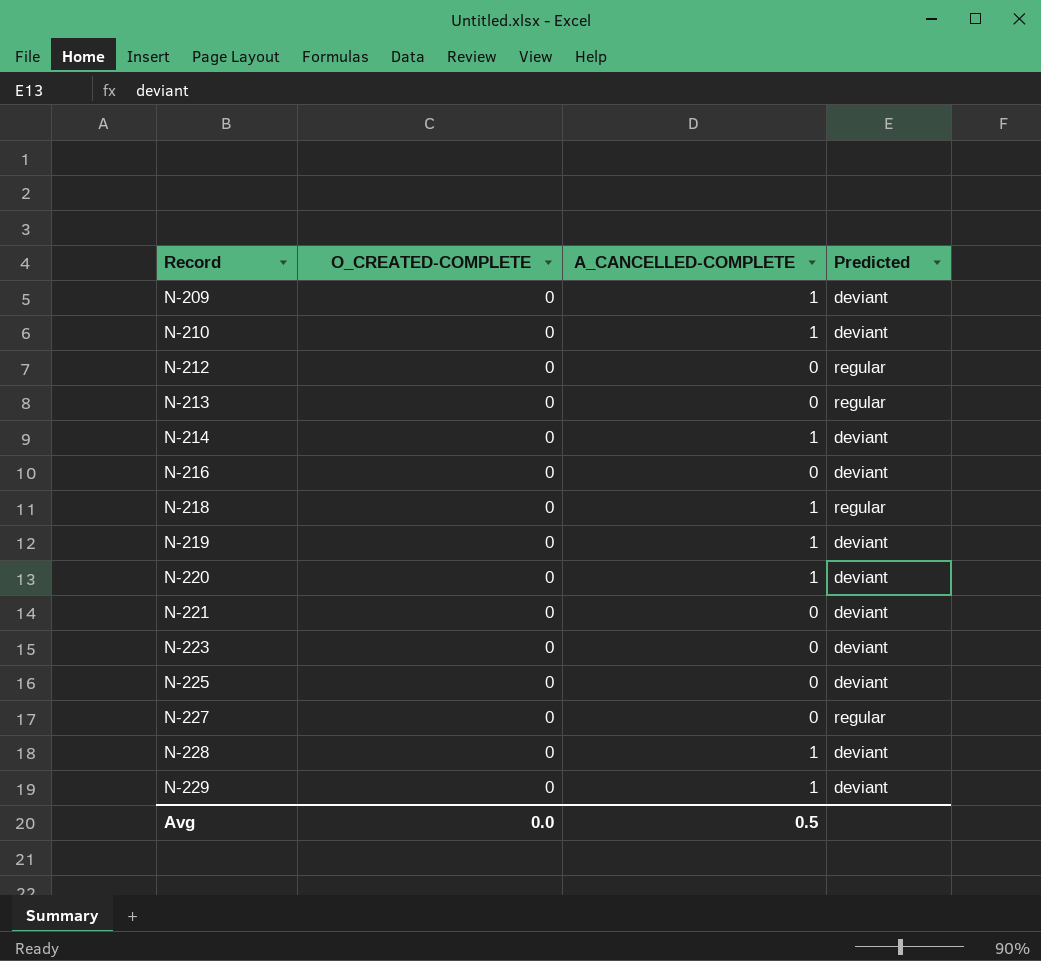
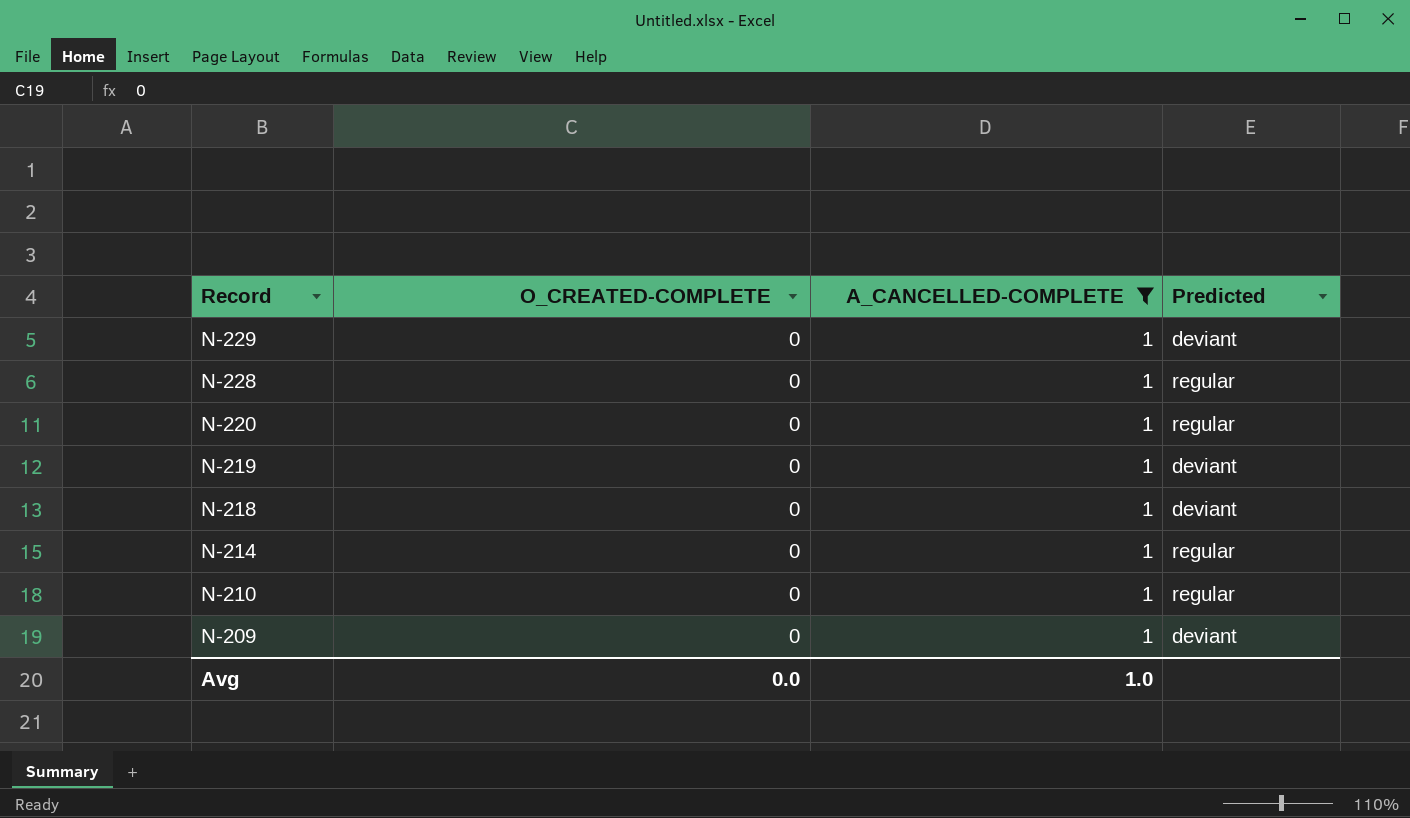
filter: none -> A_CANCELLED-COMPLETE = 1
row order: Record ascending -> Record descending
N-228 | Predicted: deviant -> regular
N-220 | Predicted: deviant -> regular
N-218 | Predicted: regular -> deviant
N-214 | Predicted: deviant -> regular
N-210 | Predicted: deviant -> regular
Avg | A_CANCELLED-COMPLETE: 0.5 -> 1.0

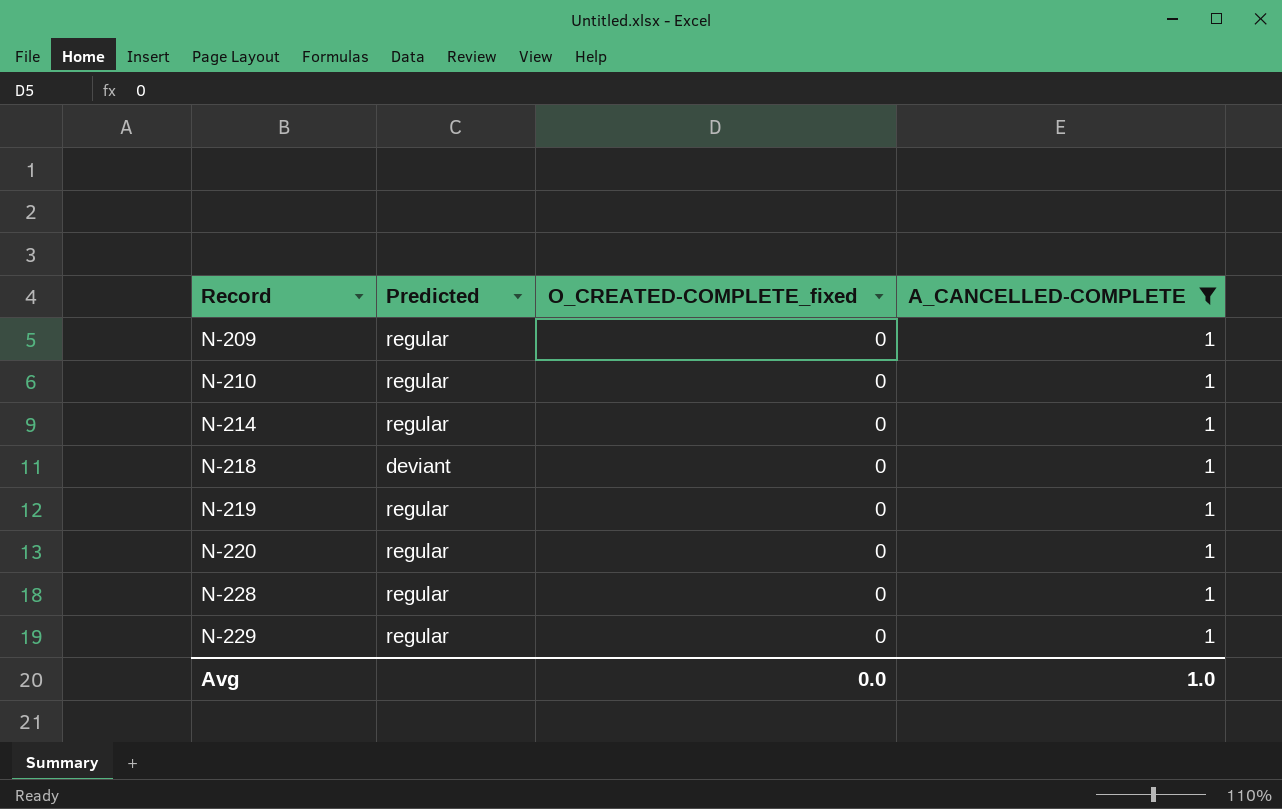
row order: Record descending -> Record ascending
column Predicted | position: 4 -> 2
column name: O_CREATED-COMPLETE -> O_CREATED-COMPLETE_fixed
N-209 | Predicted: deviant -> regular
N-219 | Predicted: deviant -> regular
N-229 | Predicted: deviant -> regular

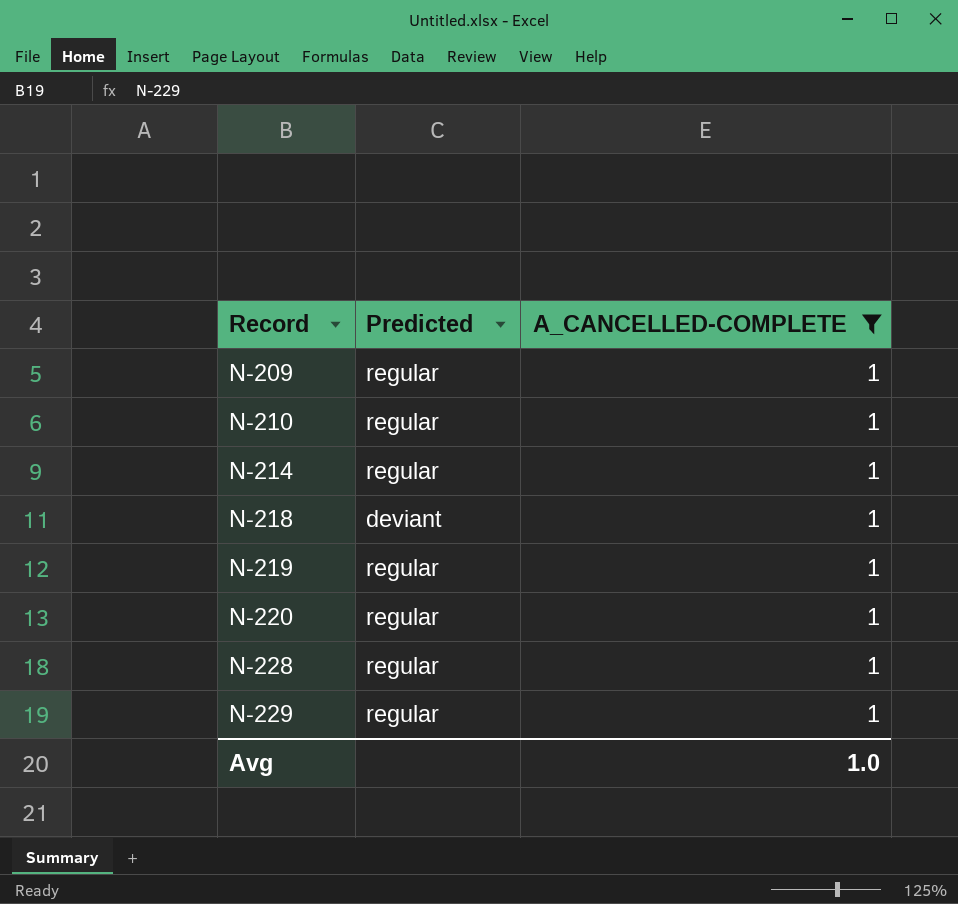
column O_CREATED-COMPLETE_fixed | position: 3 -> none

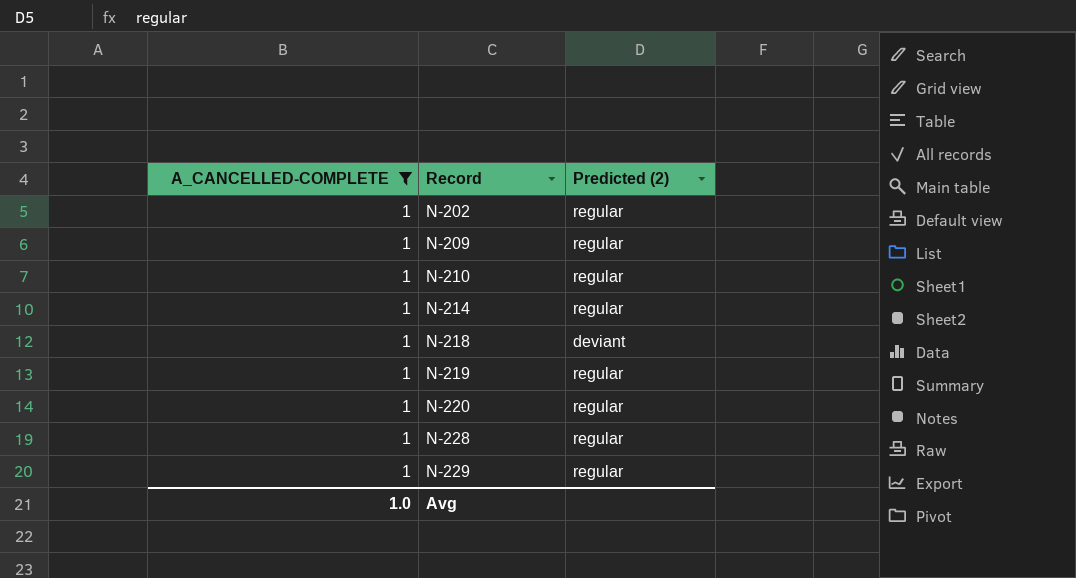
column A_CANCELLED-COMPLETE | position: 3 -> 1
column name: Predicted -> Predicted (2)
row N-202: none -> 1 | regular

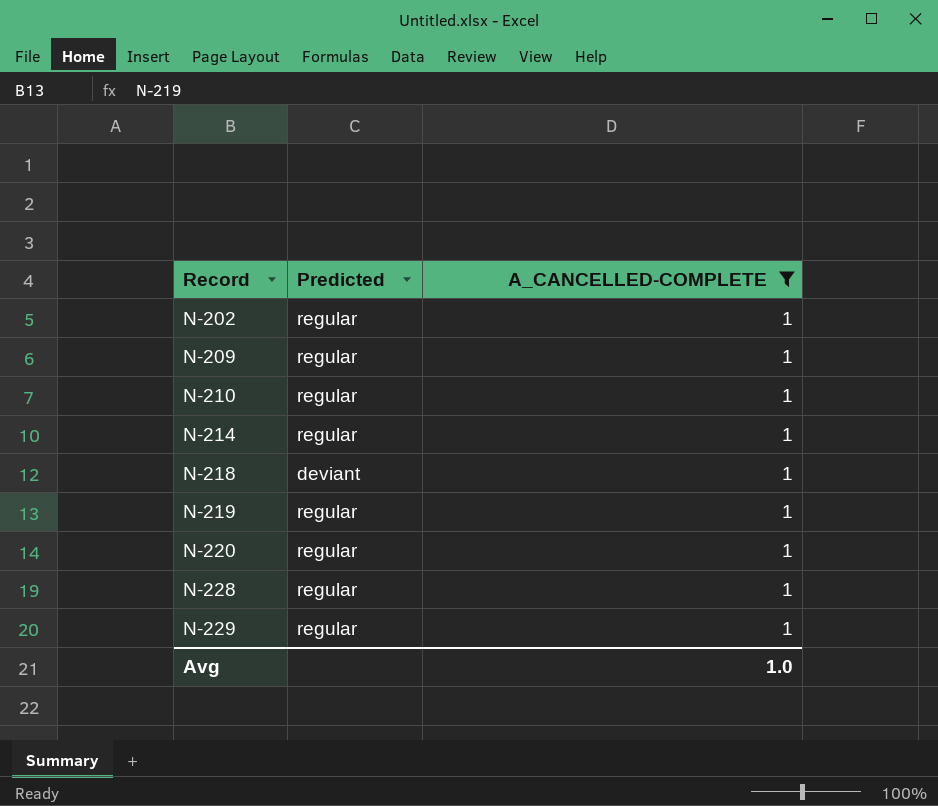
column name: Predicted (2) -> Predicted
column A_CANCELLED-COMPLETE | position: 1 -> 3

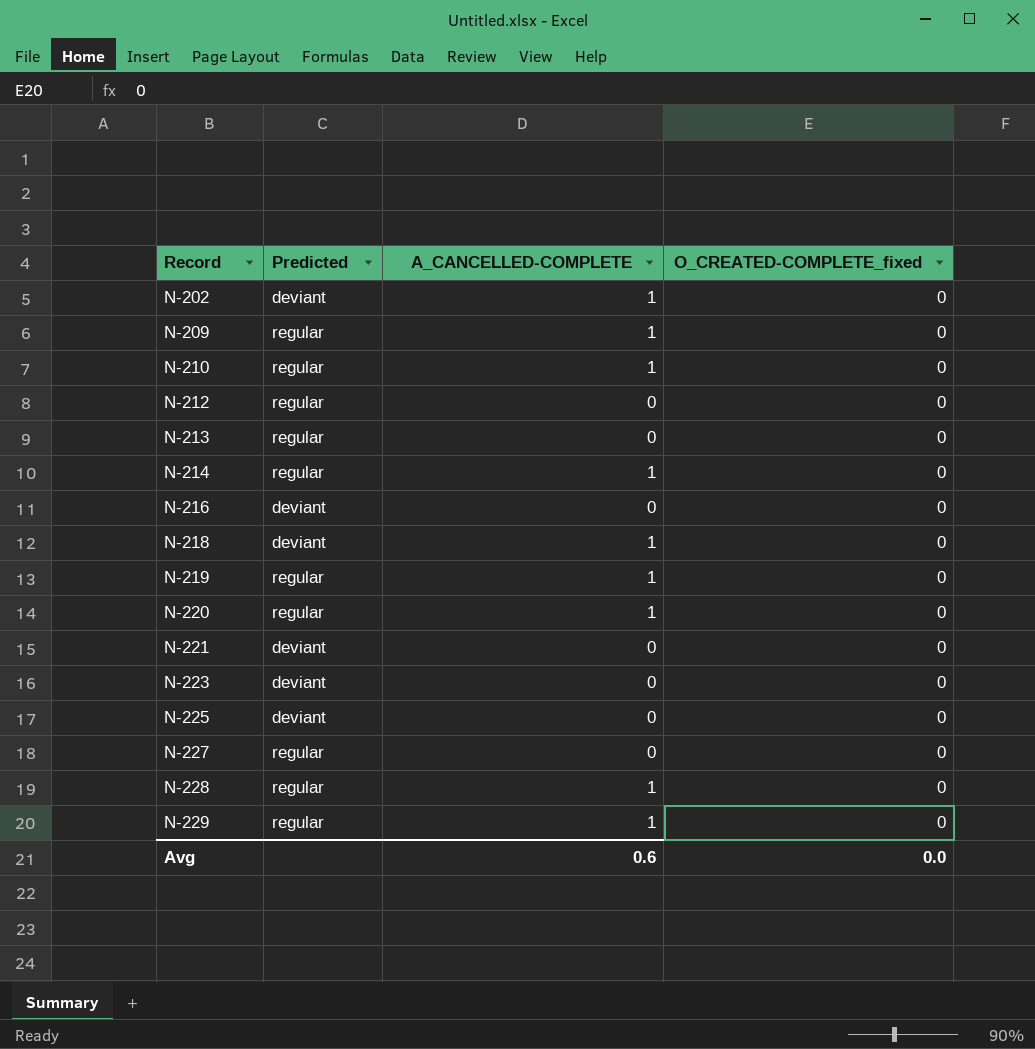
filter: A_CANCELLED-COMPLETE = 1 -> none
column O_CREATED-COMPLETE_fixed | position: none -> 4
N-202 | Predicted: regular -> deviant
Avg | A_CANCELLED-COMPLETE: 1.0 -> 0.6

